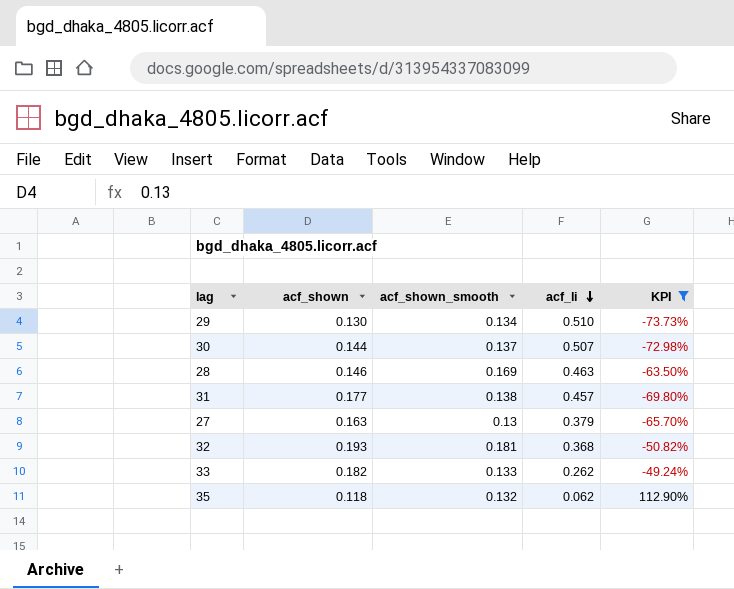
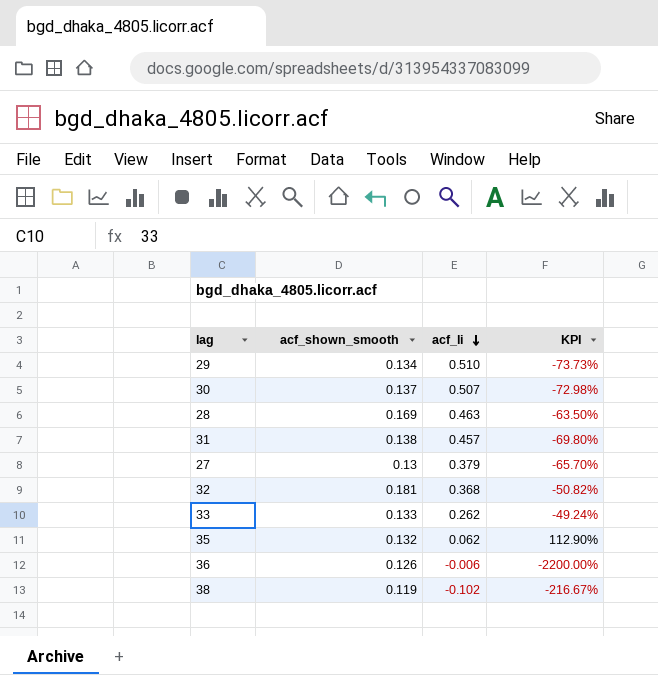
filter: KPI >= -73.73% -> none
column acf_shown | position: 2 -> none

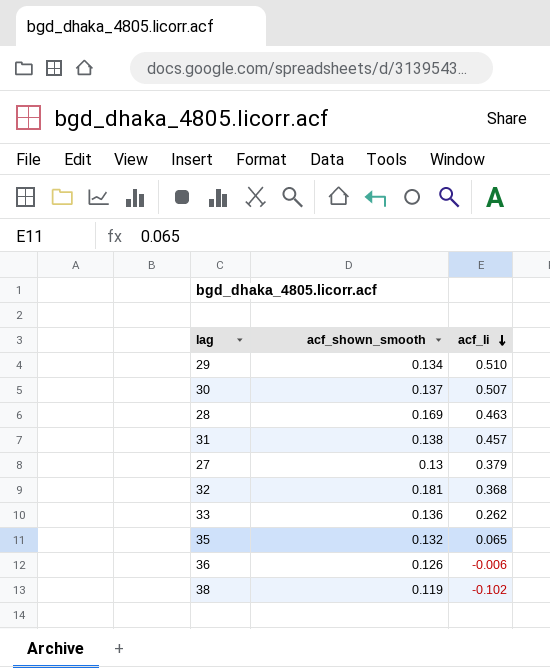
column KPI | formula: ([acf_shown_smooth] - [acf_li]) / [acf_li] -> none
33 | acf_shown_smooth: 0.133 -> 0.136
35 | acf_li: 0.062 -> 0.065

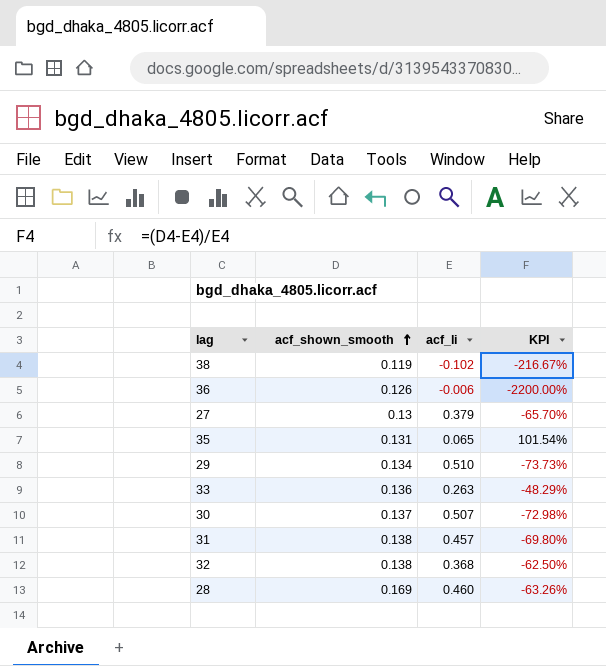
row order: acf_li descending -> acf_shown_smooth ascending
column KPI | formula: none -> ([acf_shown_smooth] - [acf_li]) / [acf_li]
35 | acf_shown_smooth: 0.132 -> 0.131
33 | acf_li: 0.262 -> 0.263
32 | acf_shown_smooth: 0.181 -> 0.138
28 | acf_li: 0.463 -> 0.460

